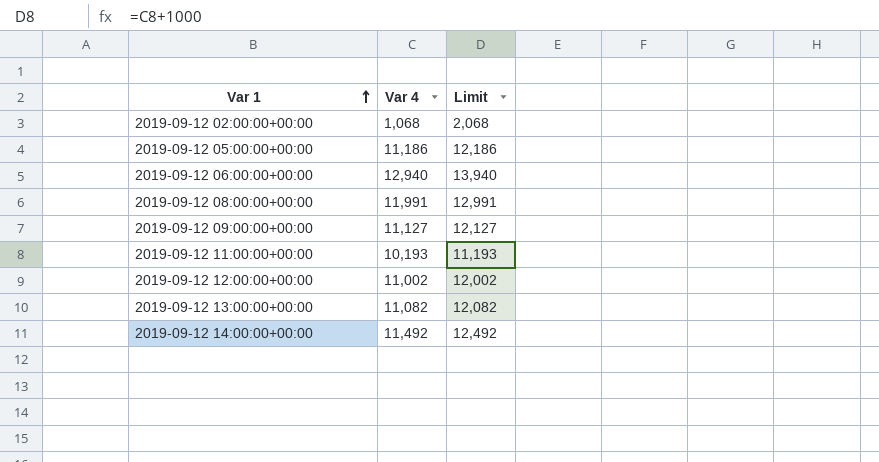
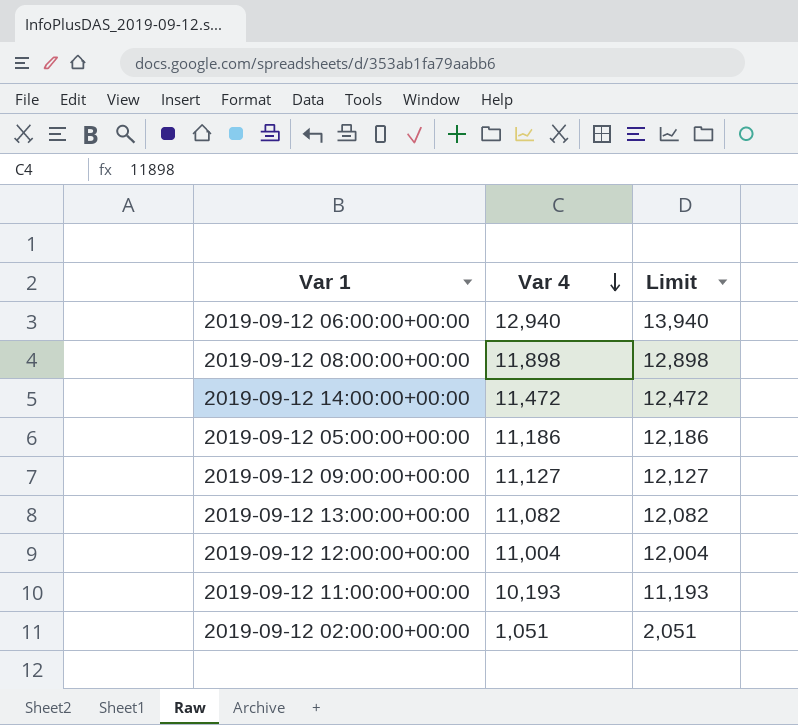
row order: Var 1 ascending -> Var 4 descending
2019-09-12 08:00:00+00:00 | Var 4: 11,991 -> 11,898
2019-09-12 08:00:00+00:00 | Limit: 12,991 -> 12,898
2019-09-12 14:00:00+00:00 | Var 4: 11,492 -> 11,472
2019-09-12 14:00:00+00:00 | Limit: 12,492 -> 12,472
2019-09-12 12:00:00+00:00 | Var 4: 11,002 -> 11,004
2019-09-12 12:00:00+00:00 | Limit: 12,002 -> 12,004
2019-09-12 02:00:00+00:00 | Var 4: 1,068 -> 1,051
2019-09-12 02:00:00+00:00 | Limit: 2,068 -> 2,051

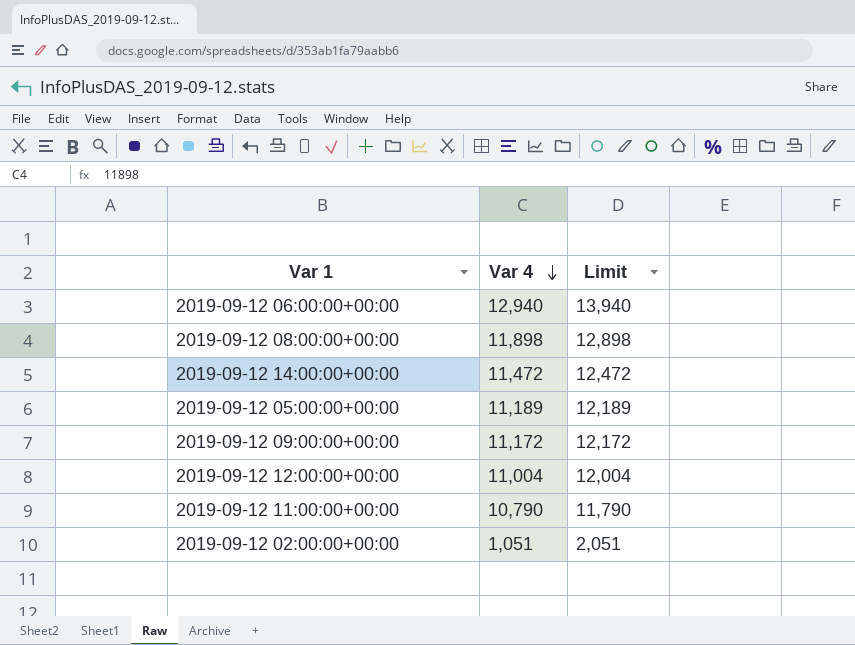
row 2019-09-12 13:00:00+00:00: 11,082 | 12,082 -> none
2019-09-12 05:00:00+00:00 | Var 4: 11,186 -> 11,189
2019-09-12 05:00:00+00:00 | Limit: 12,186 -> 12,189
2019-09-12 09:00:00+00:00 | Var 4: 11,127 -> 11,172
2019-09-12 09:00:00+00:00 | Limit: 12,127 -> 12,172
2019-09-12 11:00:00+00:00 | Var 4: 10,193 -> 10,790
2019-09-12 11:00:00+00:00 | Limit: 11,193 -> 11,790

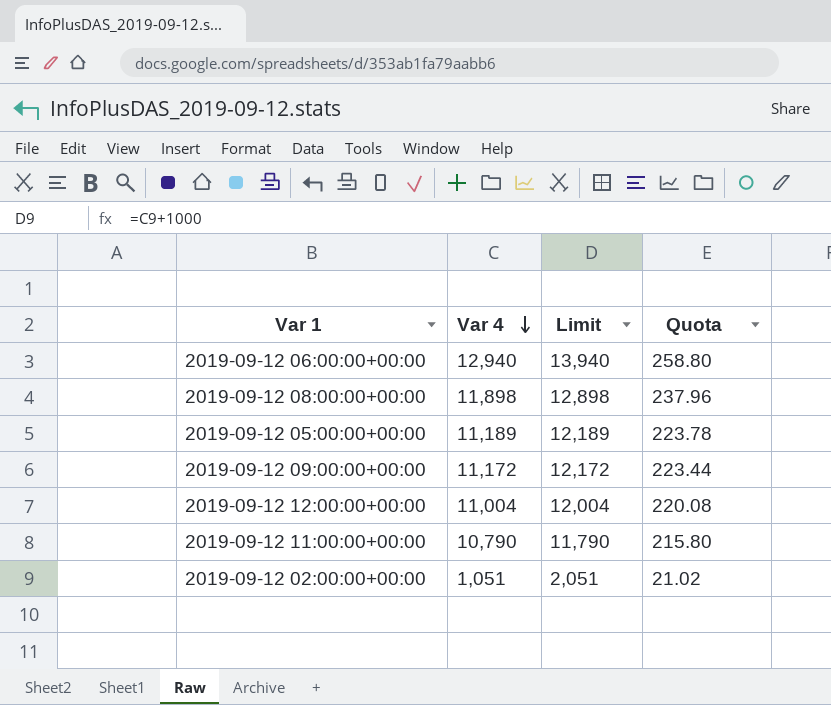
column Quota | formula: none -> [Var 4] * 0.02
row 2019-09-12 14:00:00+00:00: 11,472 | 12,472 -> none

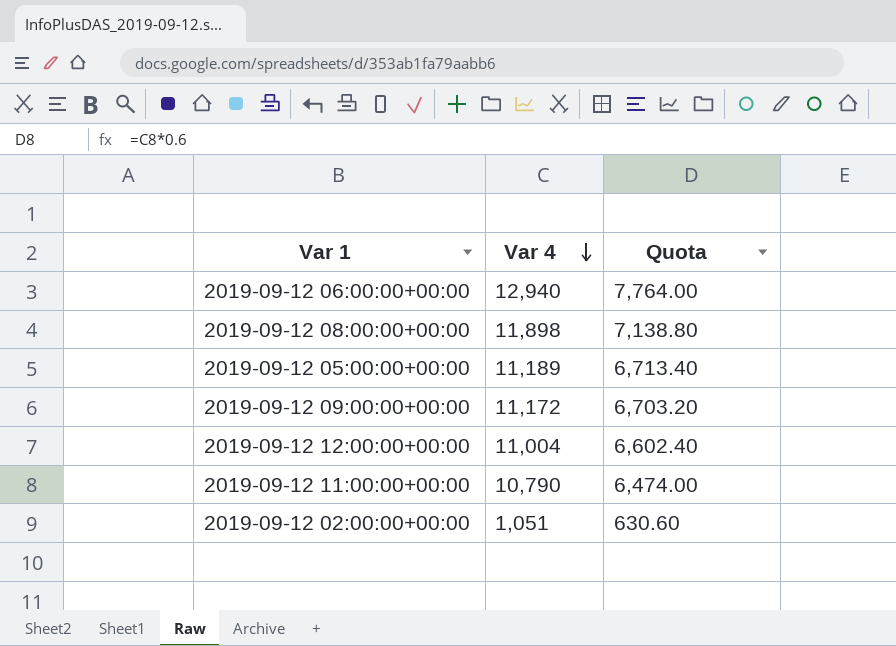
column Limit | formula: [Var 4] + 1000 -> none
column Quota | formula: [Var 4] * 0.02 -> [Var 4] * 0.6

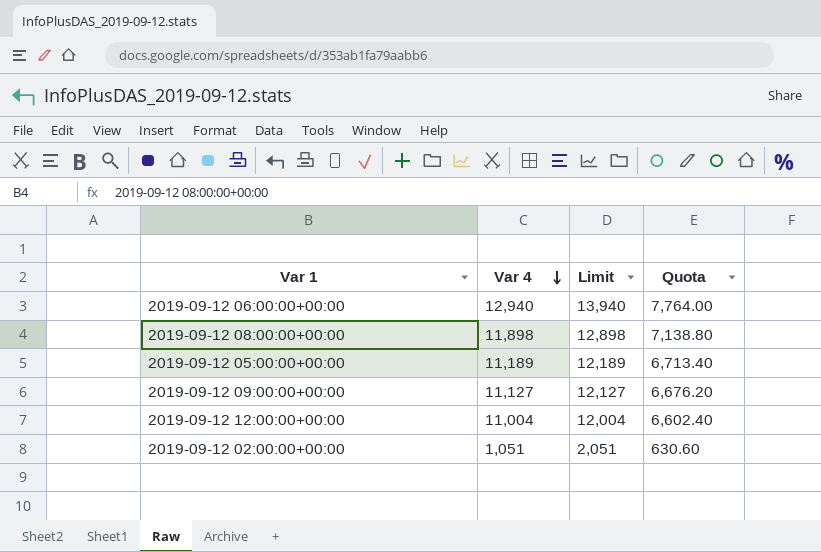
column Limit | formula: none -> [Var 4] + 1000
row 2019-09-12 11:00:00+00:00: 10,790 | 6,474.00 -> none
2019-09-12 09:00:00+00:00 | Var 4: 11,172 -> 11,127
2019-09-12 09:00:00+00:00 | Quota: 6,703.20 -> 6,676.20

